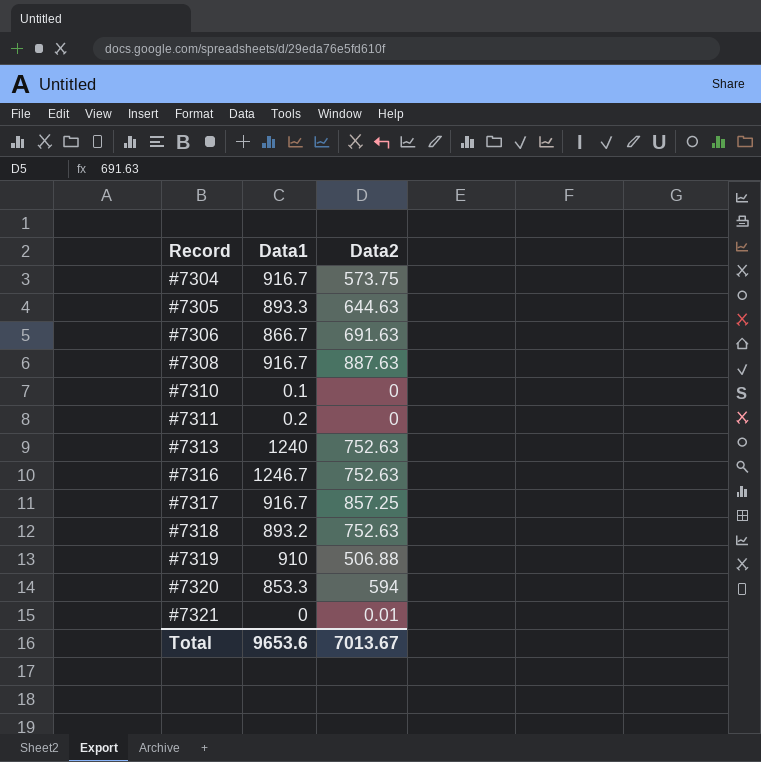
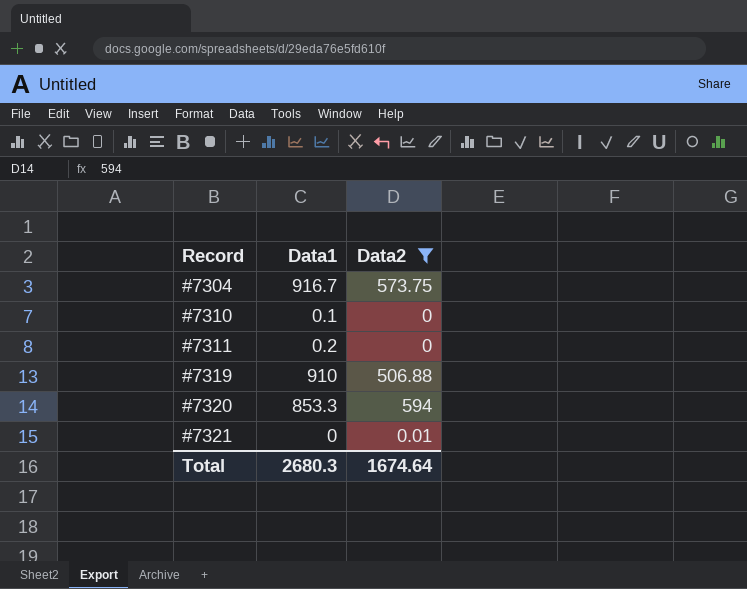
filter: none -> Data2 <= 594
Total | Data1: 9653.6 -> 2680.3
Total | Data2: 7013.67 -> 1674.64

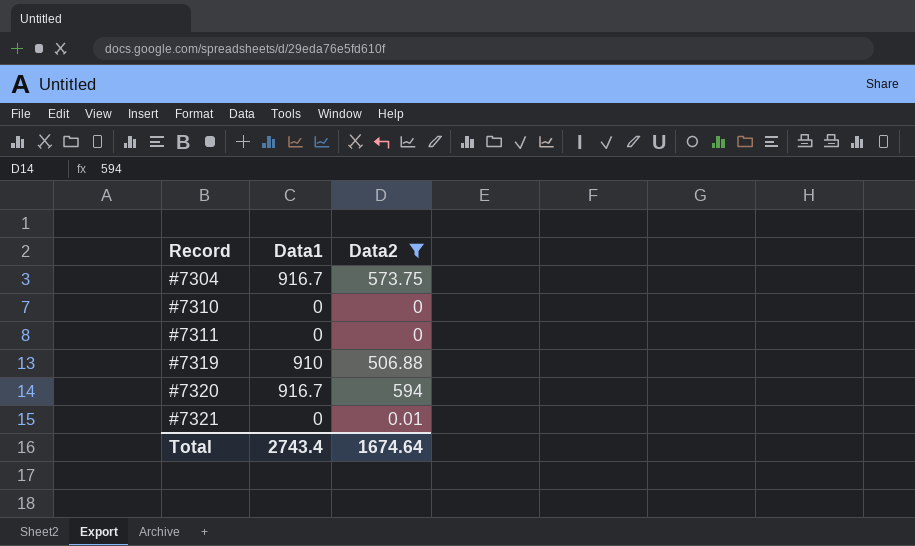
#7310 | Data1: 0.1 -> 0
#7311 | Data1: 0.2 -> 0
#7320 | Data1: 853.3 -> 916.7
Total | Data1: 2680.3 -> 2743.4

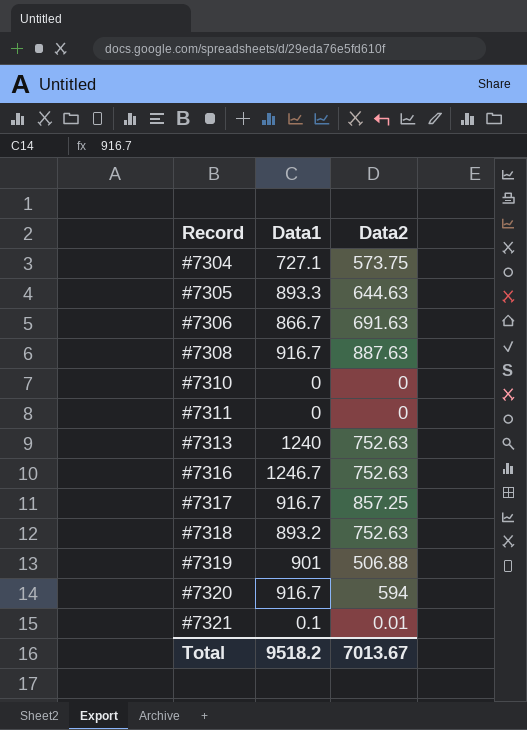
filter: Data2 <= 594 -> none
#7304 | Data1: 916.7 -> 727.1
#7319 | Data1: 910 -> 901
#7321 | Data1: 0 -> 0.1
Total | Data1: 2743.4 -> 9518.2
Total | Data2: 1674.64 -> 7013.67

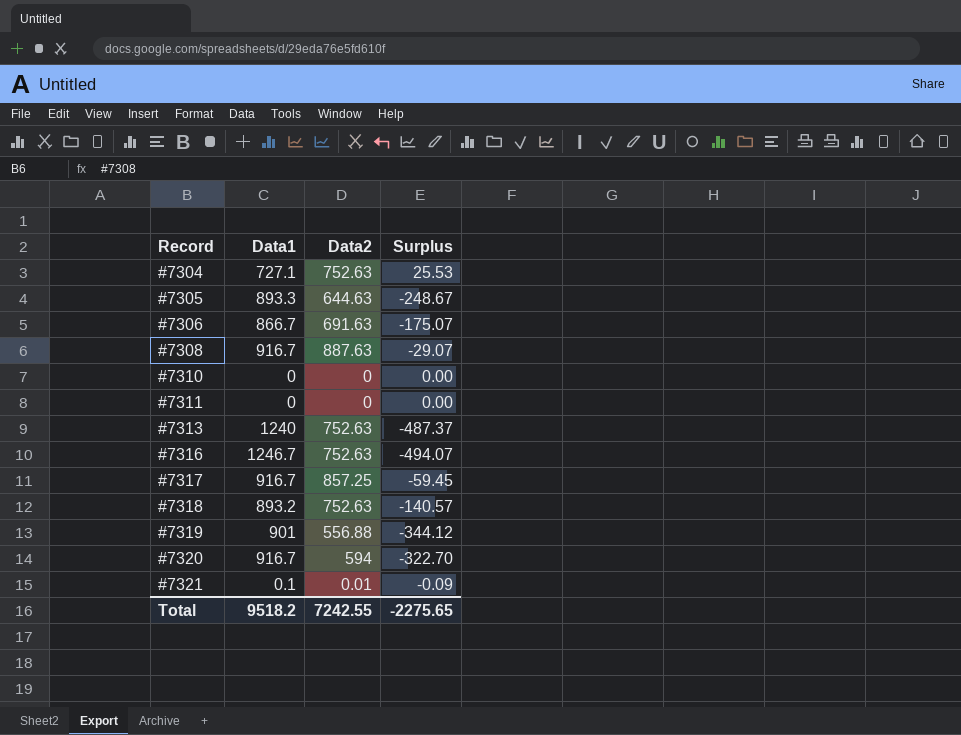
column Surplus | formula: none -> [Data2] - [Data1]
#7304 | Data2: 573.75 -> 752.63
#7319 | Data2: 506.88 -> 556.88
Total | Data2: 7013.67 -> 7242.55

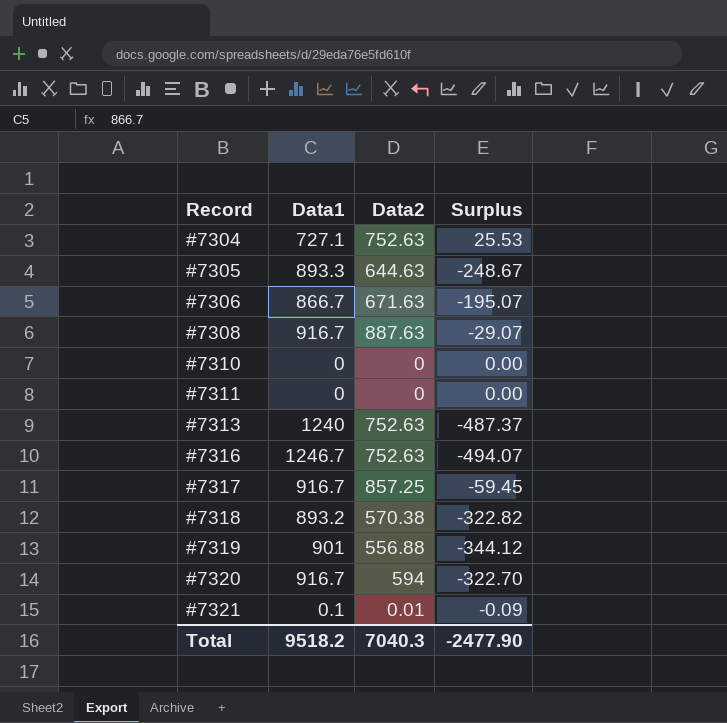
#7306 | Data2: 691.63 -> 671.63
#7306 | Surplus: -175.07 -> -195.07
#7318 | Data2: 752.63 -> 570.38
#7318 | Surplus: -140.57 -> -322.82
Total | Data2: 7242.55 -> 7040.3
Total | Surplus: -2275.65 -> -2477.90

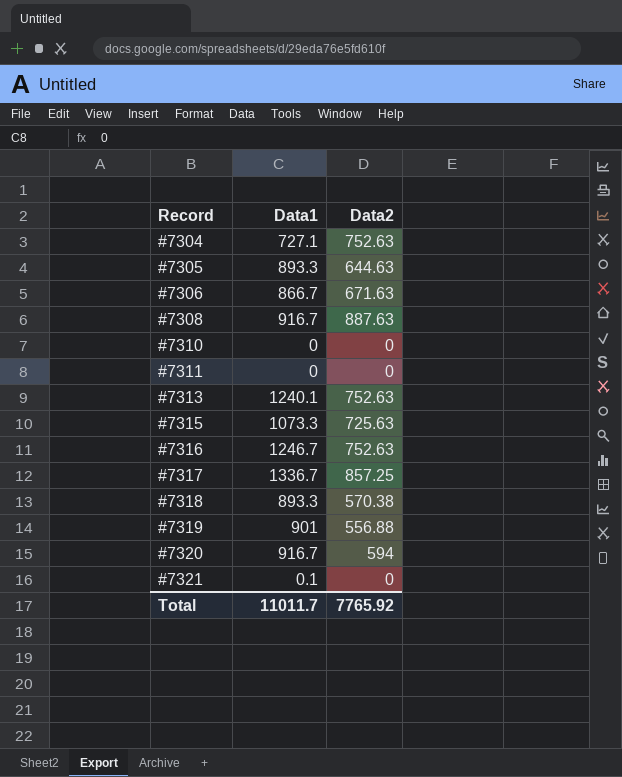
column Surplus | formula: [Data2] - [Data1] -> none
#7313 | Data1: 1240 -> 1240.1
row #7315: none -> 1073.3 | 725.63
#7317 | Data1: 916.7 -> 1336.7
#7318 | Data1: 893.2 -> 893.3
#7321 | Data2: 0.01 -> 0
Total | Data1: 9518.2 -> 11011.7
Total | Data2: 7040.3 -> 7765.92

